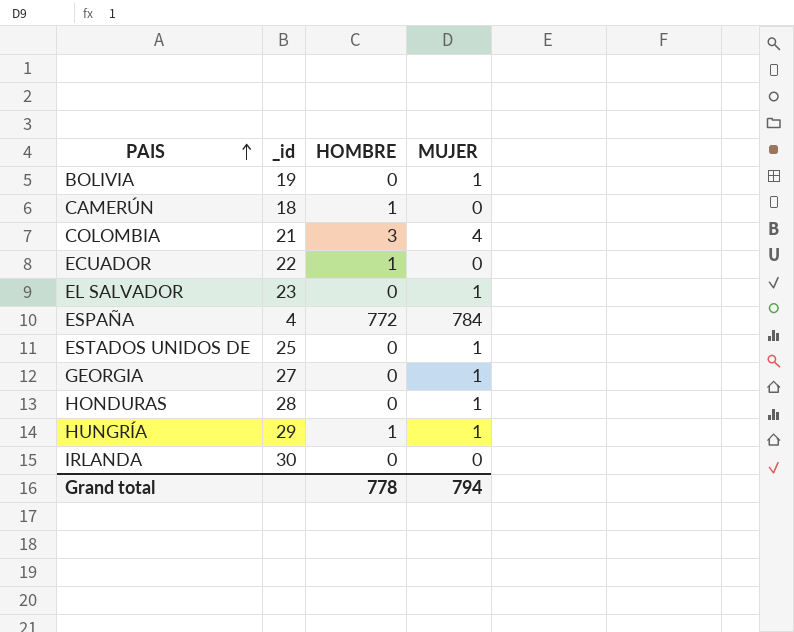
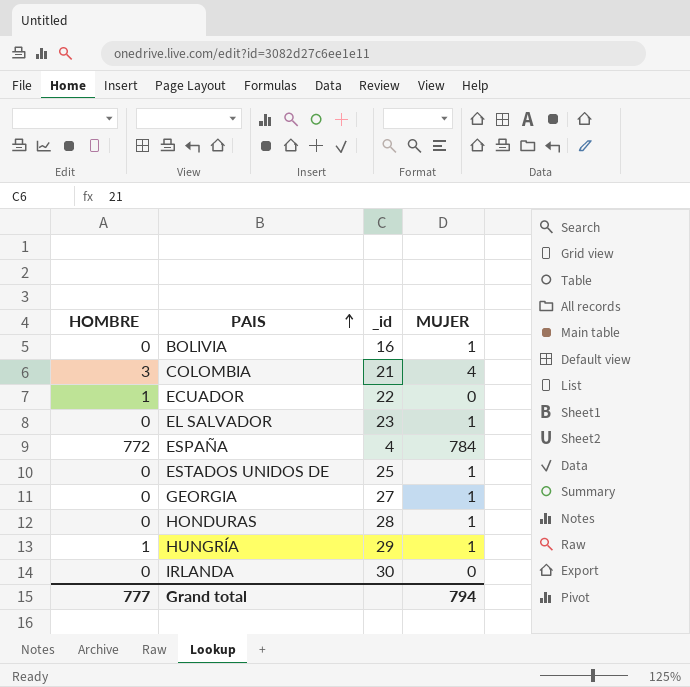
column HOMBRE | position: 3 -> 1
row CAMERÚN: 18 | 1 | 0 -> none
BOLIVIA | _id: 19 -> 16
Grand total | HOMBRE: 778 -> 777

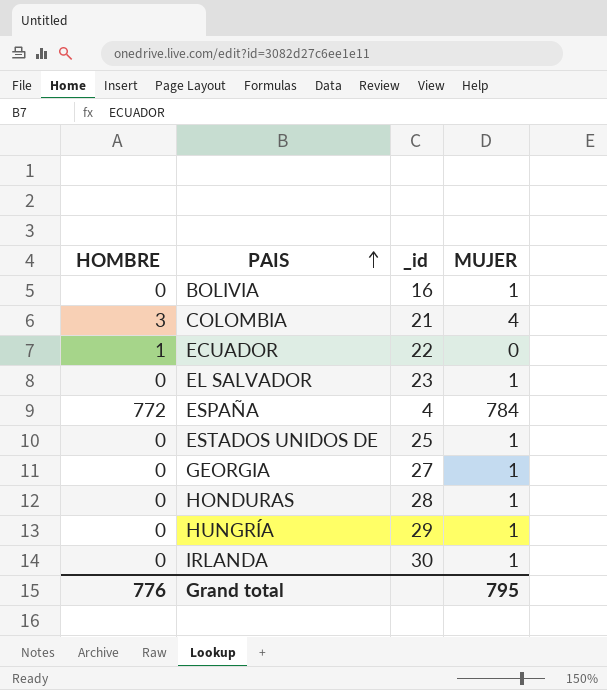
HUNGRÍA | HOMBRE: 1 -> 0
IRLANDA | MUJER: 0 -> 1
Grand total | HOMBRE: 777 -> 776
Grand total | MUJER: 794 -> 795

